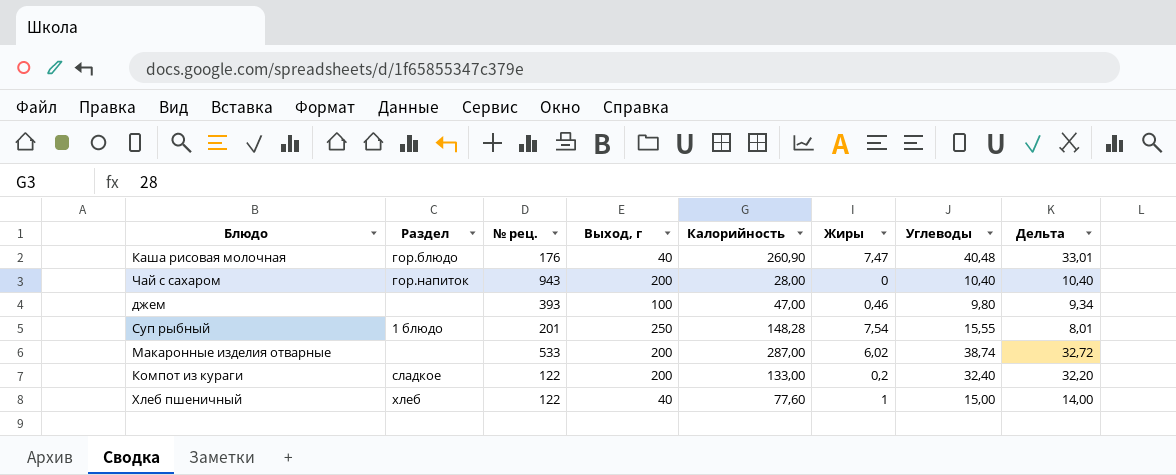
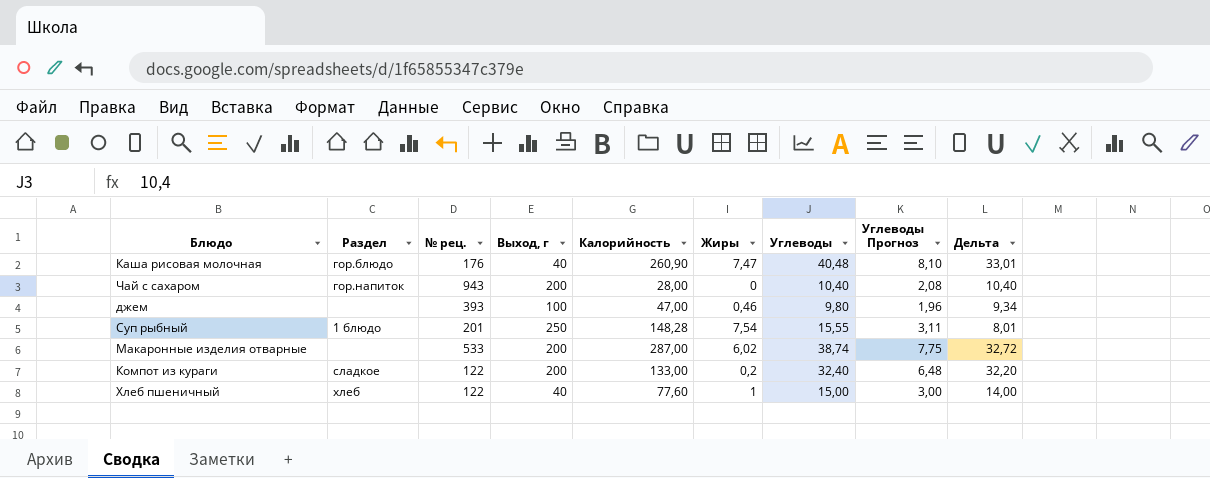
column Углеводы Прогноз | formula: none -> [Углеводы] * 0,2

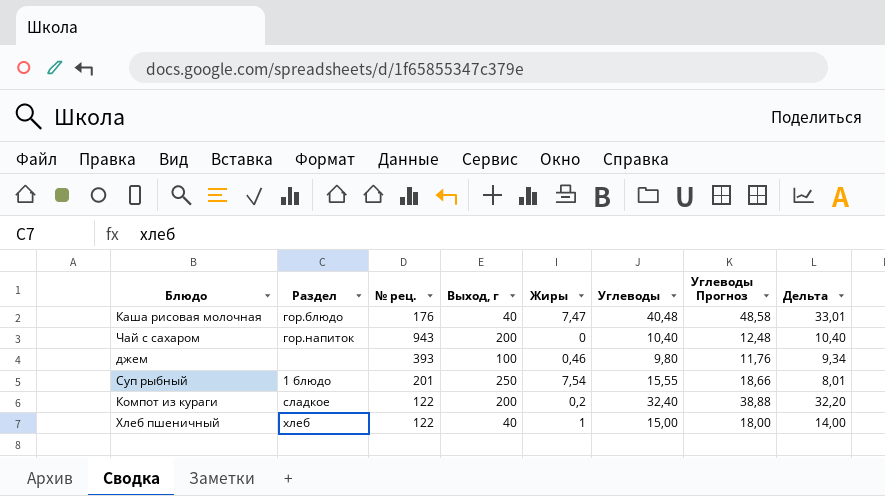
column Калорийность | position: 5 -> none
column Углеводы Прогноз | formula: [Углеводы] * 0,2 -> [Углеводы] * 1,2
row Макаронные изделия отварные: none | 533 | 200 | 287,00 | 6,02 | 38,74 | 7,75 | 32,72 -> none

